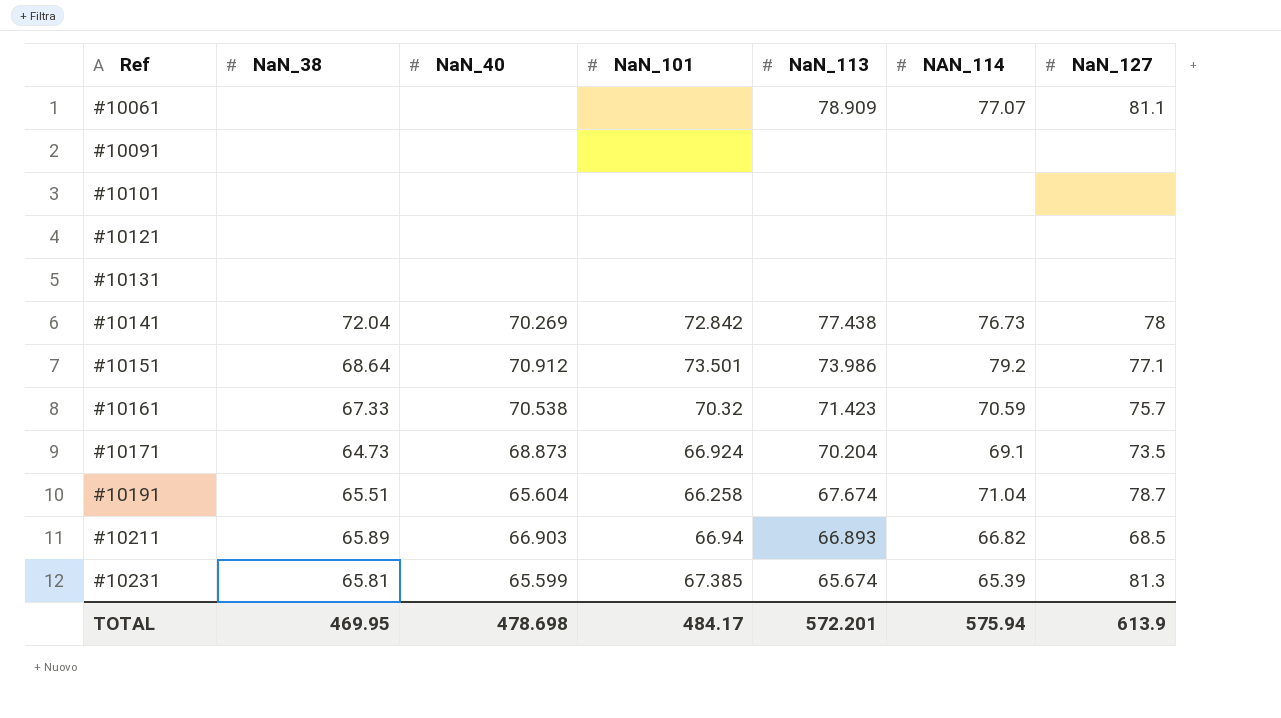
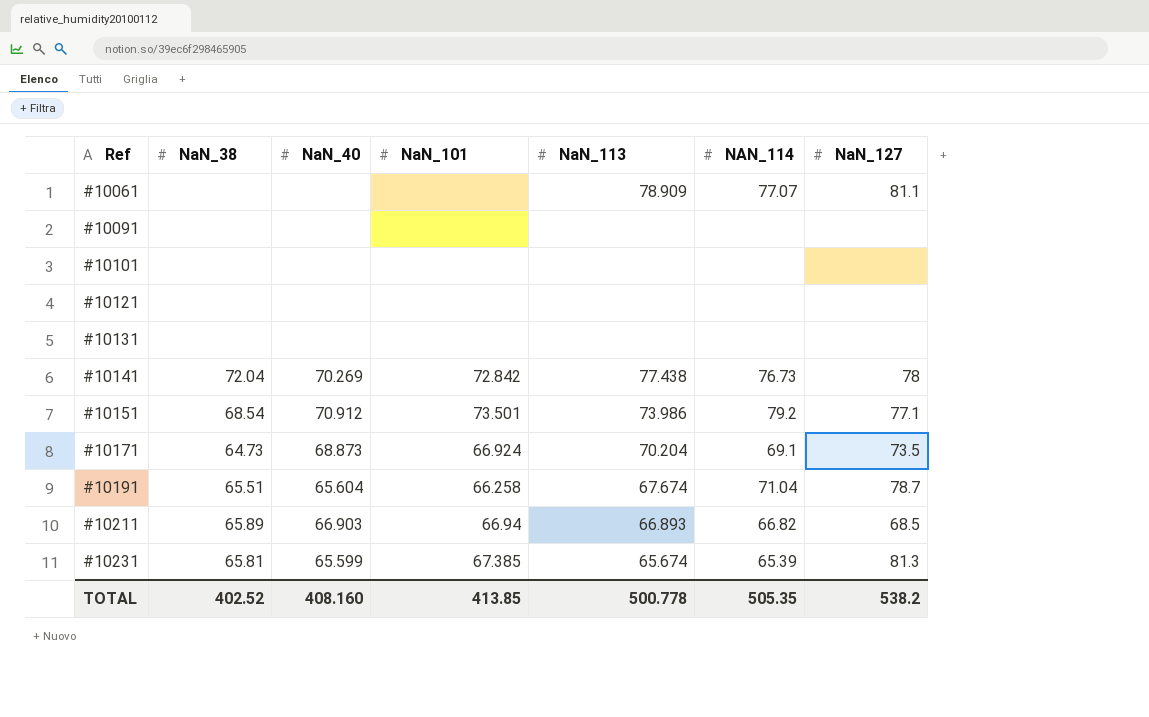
row #10161: 67.33 | 70.538 | 70.32 | 71.423 | 70.59 | 75.7 -> none
#10151 | NaN_38: 68.64 -> 68.54
TOTAL | NaN_38: 469.95 -> 402.52
TOTAL | NaN_40: 478.698 -> 408.160
TOTAL | NaN_101: 484.17 -> 413.85
TOTAL | NaN_113: 572.201 -> 500.778
TOTAL | NAN_114: 575.94 -> 505.35
TOTAL | NaN_127: 613.9 -> 538.2

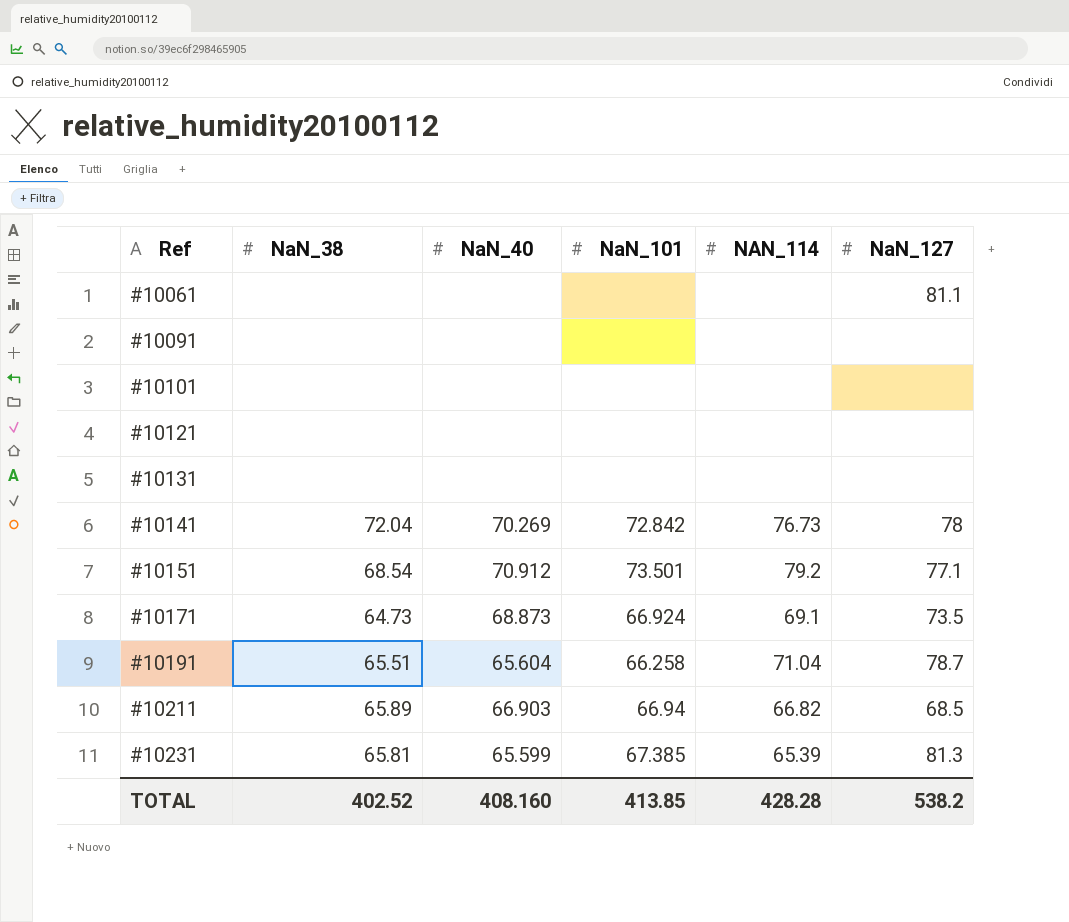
column NaN_113 | position: 5 -> none
#10061 | NAN_114: 77.07 -> none
TOTAL | NAN_114: 505.35 -> 428.28

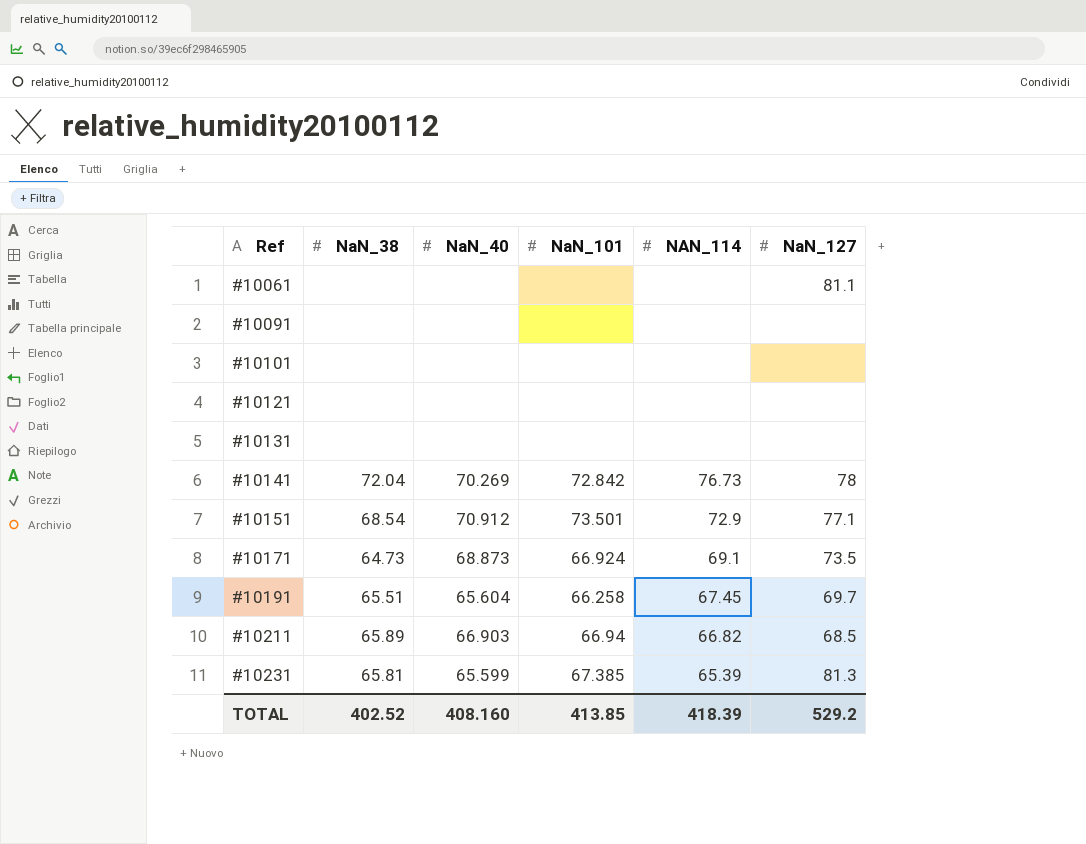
#10151 | NAN_114: 79.2 -> 72.9
#10191 | NAN_114: 71.04 -> 67.45
#10191 | NaN_127: 78.7 -> 69.7
TOTAL | NAN_114: 428.28 -> 418.39
TOTAL | NaN_127: 538.2 -> 529.2

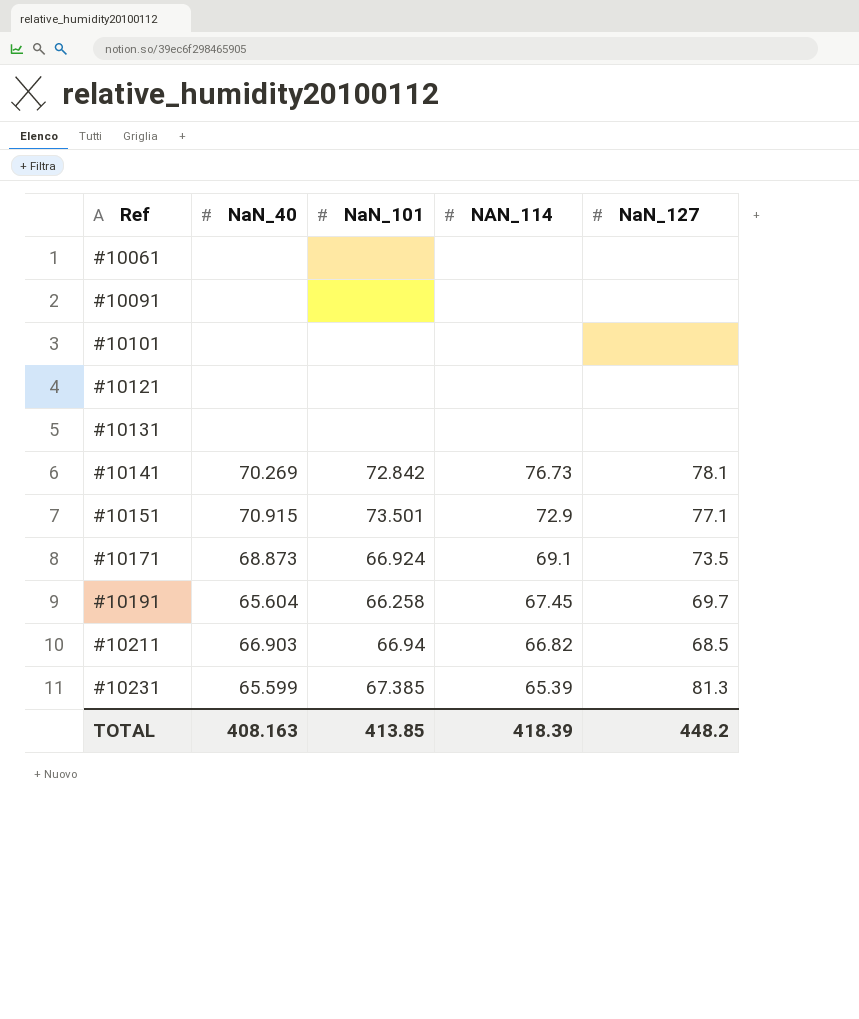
column NaN_38 | position: 2 -> none
#10061 | NaN_127: 81.1 -> none
#10141 | NaN_127: 78 -> 78.1
#10151 | NaN_40: 70.912 -> 70.915
TOTAL | NaN_40: 408.160 -> 408.163
TOTAL | NaN_127: 529.2 -> 448.2

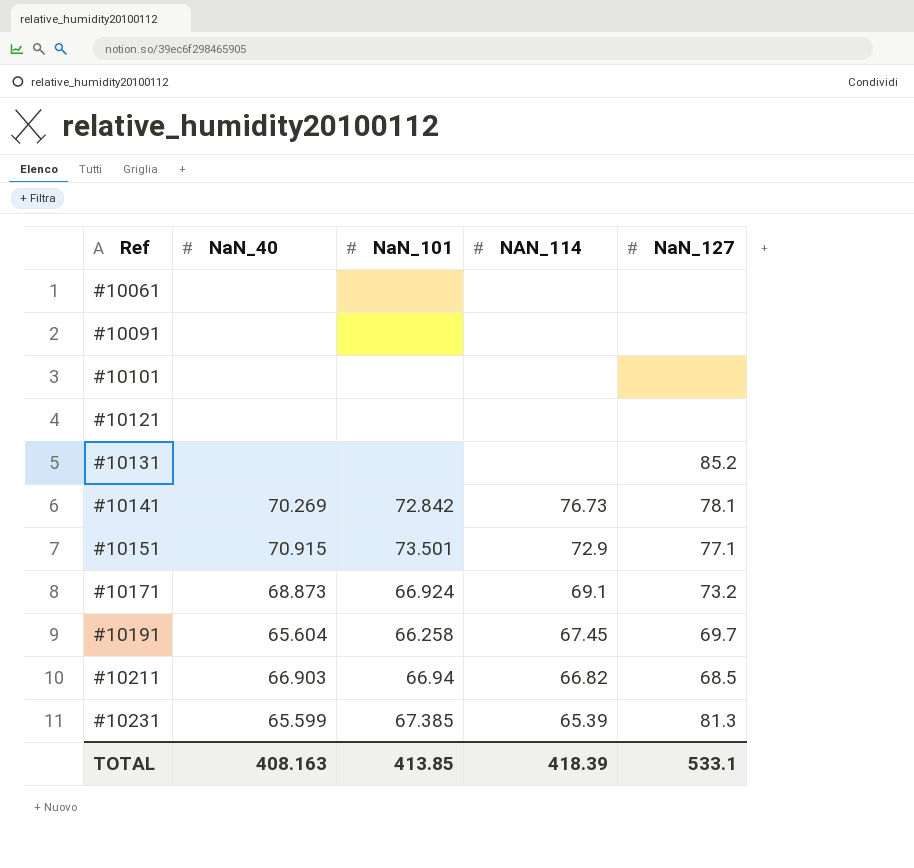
#10131 | NaN_127: none -> 85.2
#10171 | NaN_127: 73.5 -> 73.2
TOTAL | NaN_127: 448.2 -> 533.1

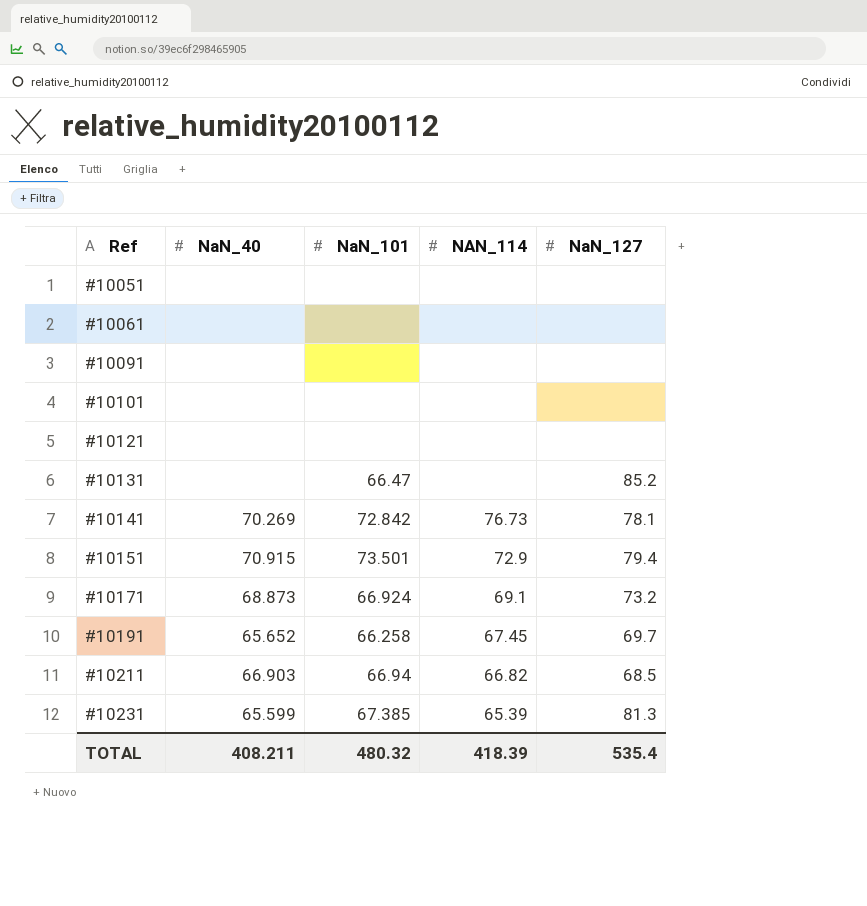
row #10051: none -> none | none | none | none
#10131 | NaN_101: none -> 66.47
#10151 | NaN_127: 77.1 -> 79.4
#10191 | NaN_40: 65.604 -> 65.652
TOTAL | NaN_40: 408.163 -> 408.211
TOTAL | NaN_101: 413.85 -> 480.32
TOTAL | NaN_127: 533.1 -> 535.4

